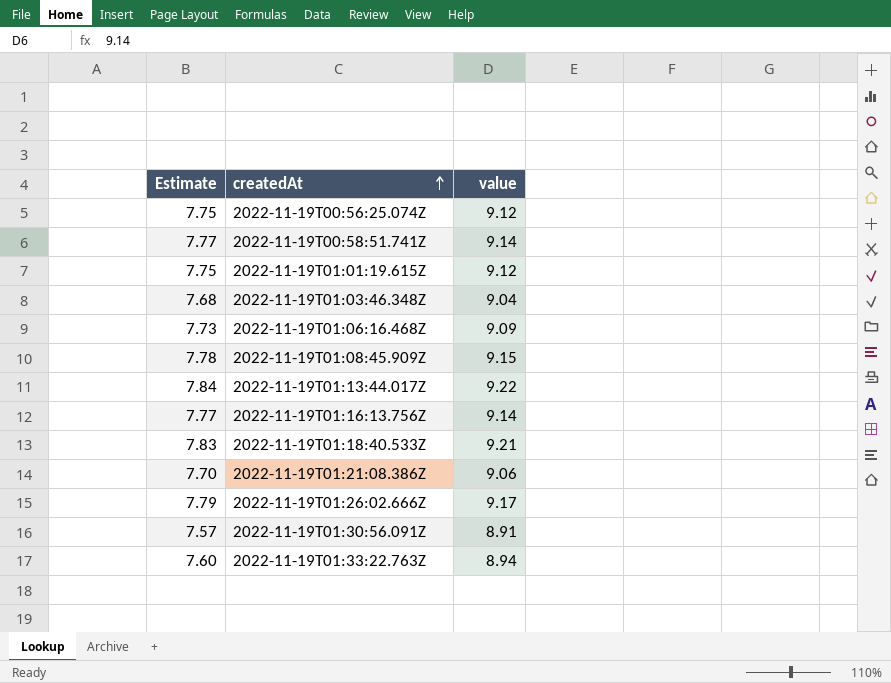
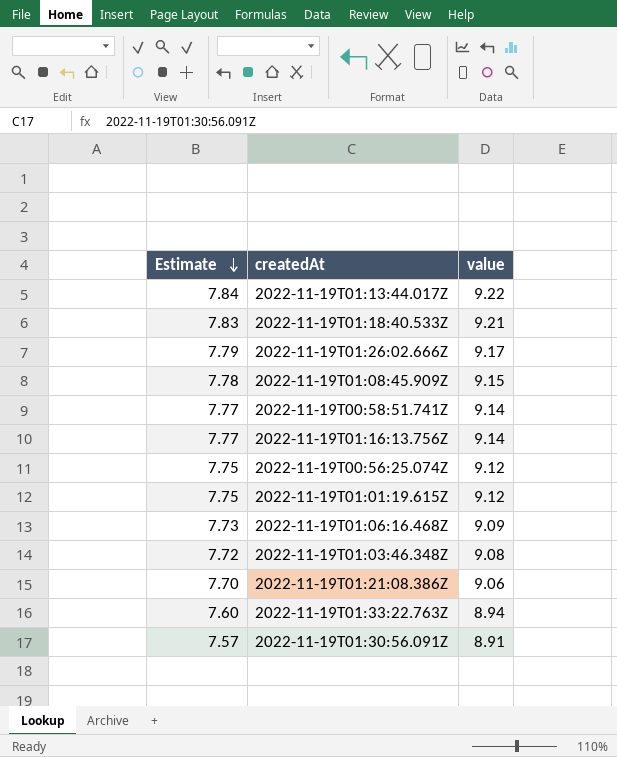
row order: createdAt ascending -> Estimate descending
2022-11-19T01:03:46.348Z | Estimate: 7.68 -> 7.72
2022-11-19T01:03:46.348Z | value: 9.04 -> 9.08

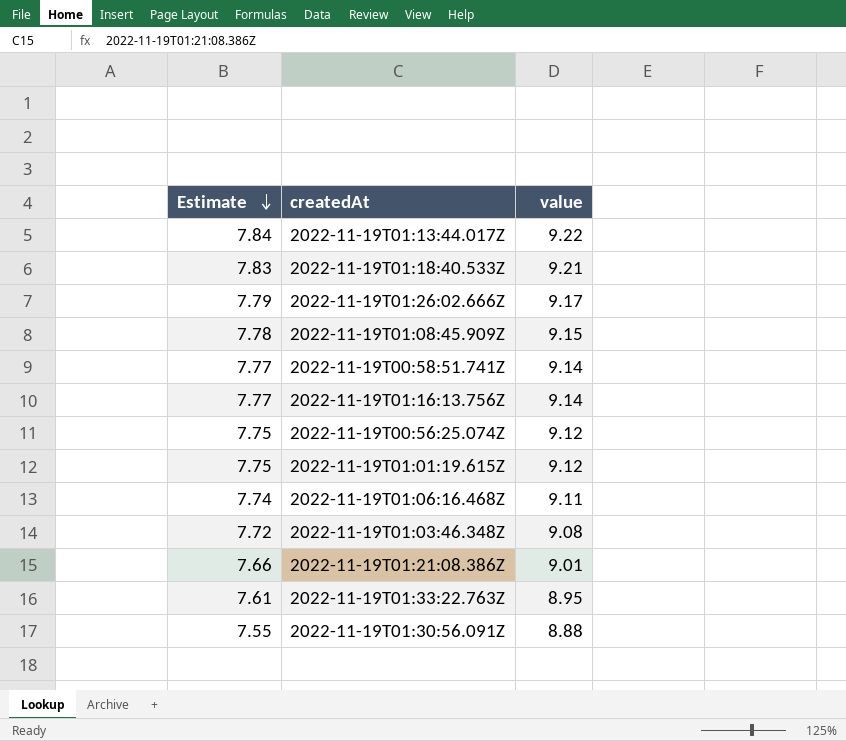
2022-11-19T01:06:16.468Z | Estimate: 7.73 -> 7.74
2022-11-19T01:06:16.468Z | value: 9.09 -> 9.11
2022-11-19T01:21:08.386Z | Estimate: 7.70 -> 7.66
2022-11-19T01:21:08.386Z | value: 9.06 -> 9.01
2022-11-19T01:33:22.763Z | Estimate: 7.60 -> 7.61
2022-11-19T01:33:22.763Z | value: 8.94 -> 8.95
2022-11-19T01:30:56.091Z | Estimate: 7.57 -> 7.55
2022-11-19T01:30:56.091Z | value: 8.91 -> 8.88

